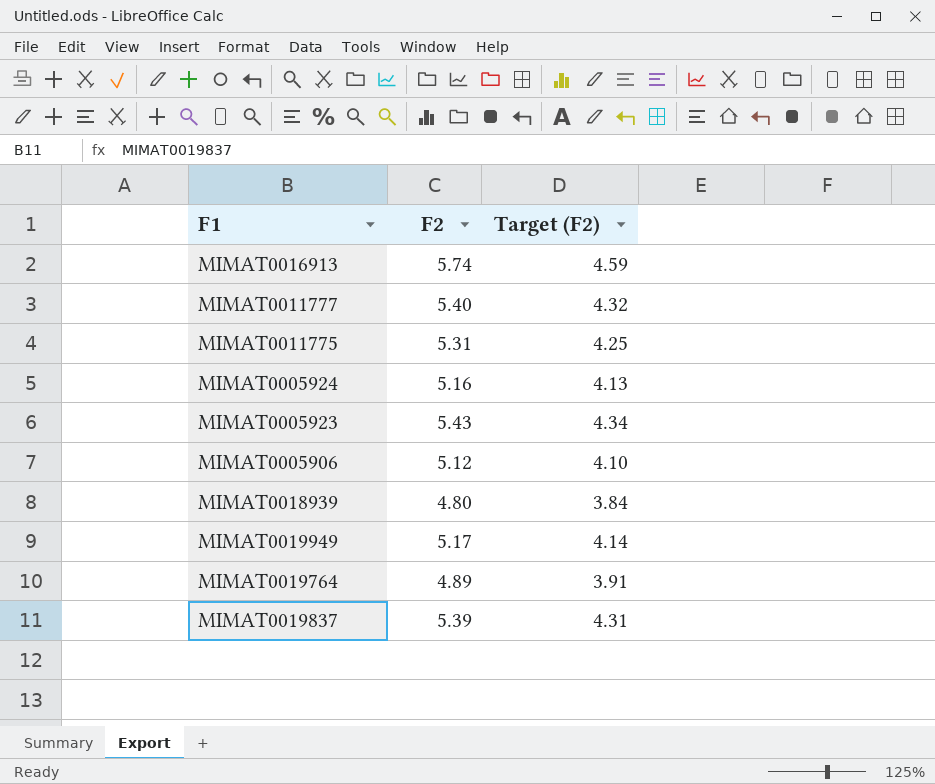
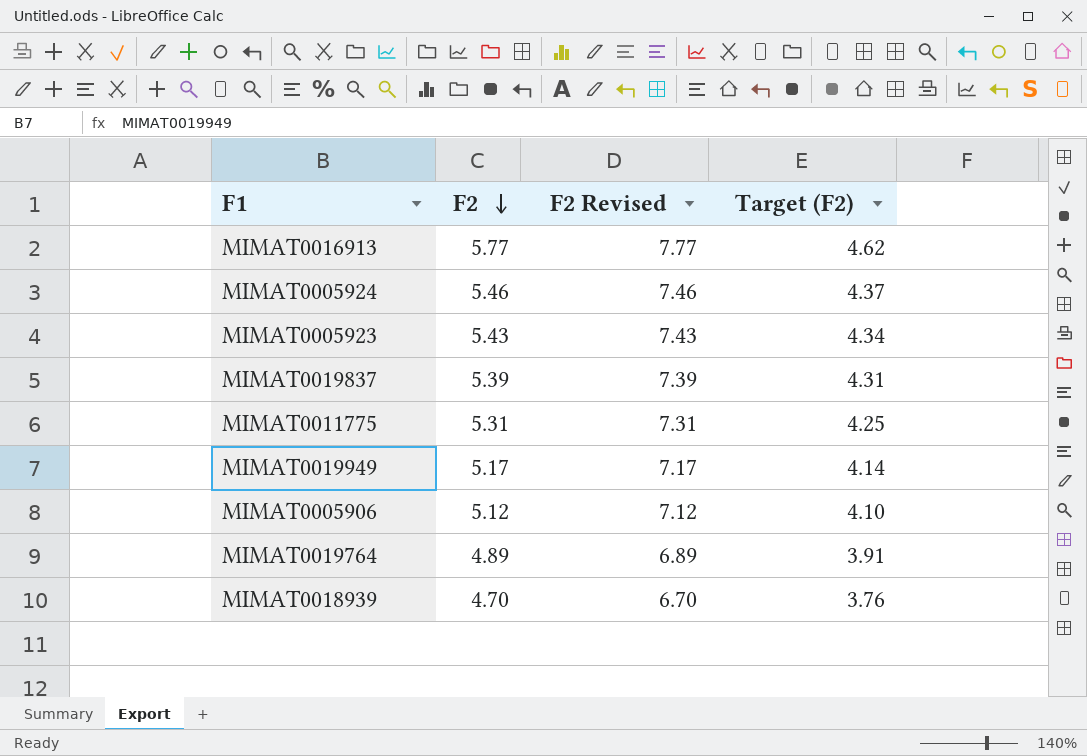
row order: none -> F2 descending
column F2 Revised | formula: none -> [F2] + 2
row MIMAT0011777: 5.40 | 4.32 -> none
MIMAT0016913 | F2: 5.74 -> 5.77
MIMAT0016913 | Target (F2): 4.59 -> 4.62
MIMAT0005924 | F2: 5.16 -> 5.46
MIMAT0005924 | Target (F2): 4.13 -> 4.37
MIMAT0018939 | F2: 4.80 -> 4.70
MIMAT0018939 | Target (F2): 3.84 -> 3.76

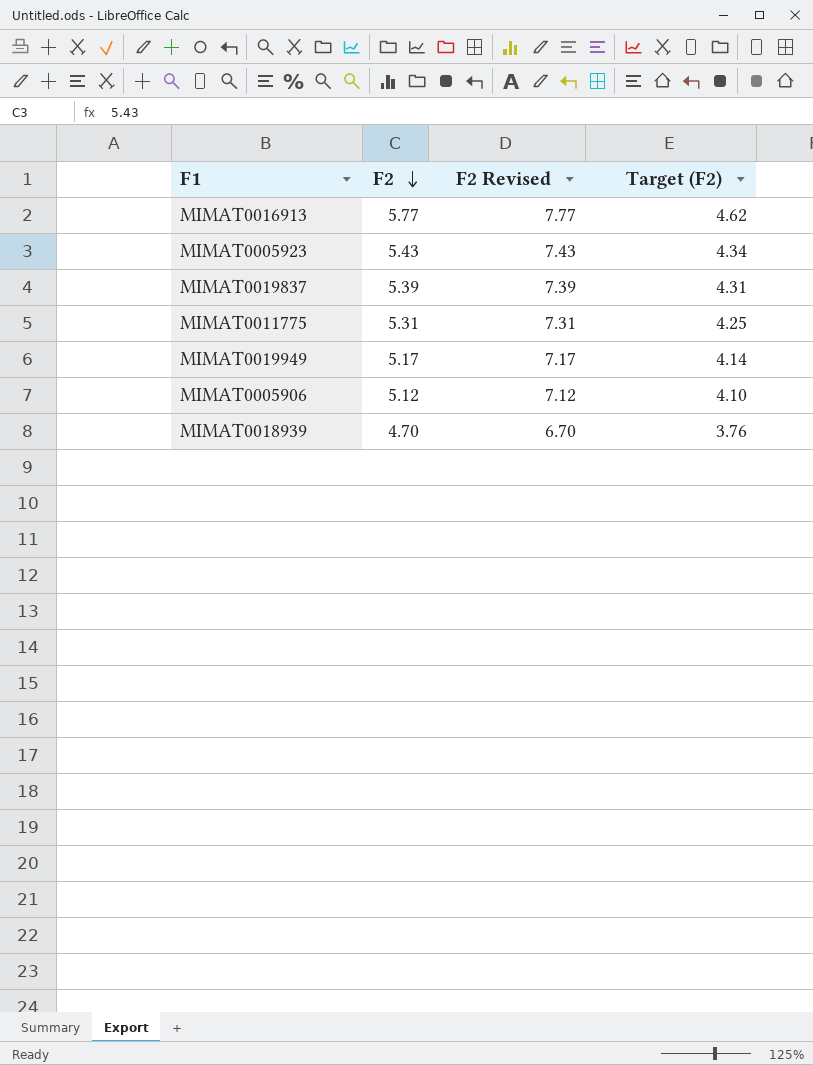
row MIMAT0005924: 5.46 | 7.46 | 4.37 -> none
row MIMAT0019764: 4.89 | 6.89 | 3.91 -> none

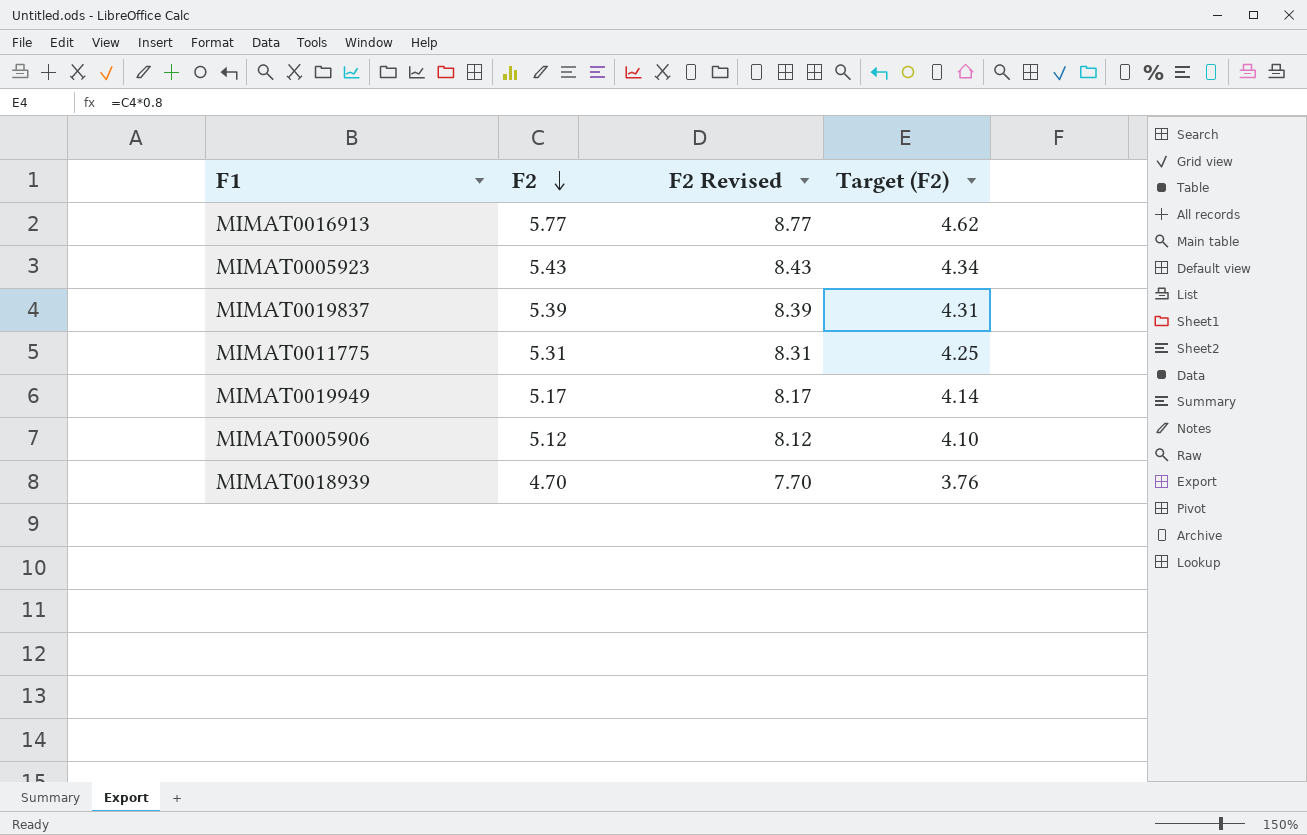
column F2 Revised | formula: [F2] + 2 -> [F2] + 3

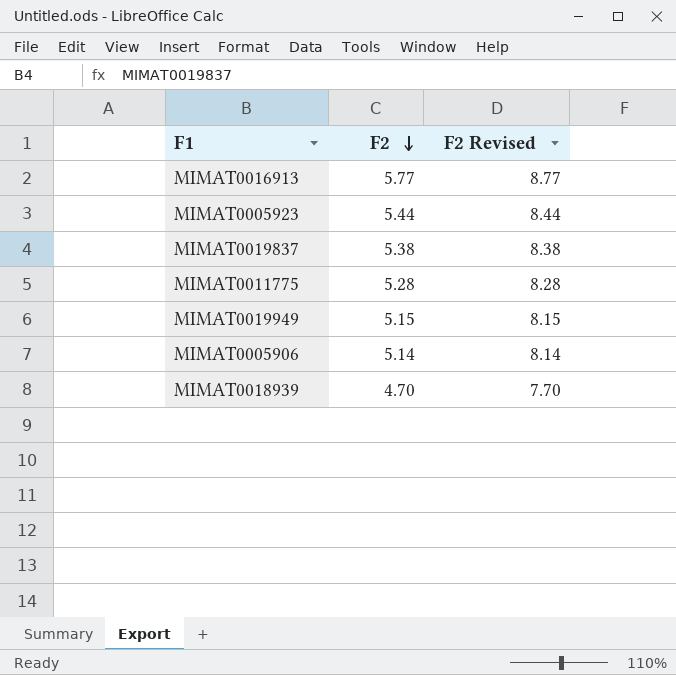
column Target (F2) | formula: [F2] * 0.8 -> none
MIMAT0005923 | F2: 5.43 -> 5.44
MIMAT0005923 | F2 Revised: 8.43 -> 8.44
MIMAT0019837 | F2: 5.39 -> 5.38
MIMAT0019837 | F2 Revised: 8.39 -> 8.38
MIMAT0011775 | F2: 5.31 -> 5.28
MIMAT0011775 | F2 Revised: 8.31 -> 8.28
MIMAT0019949 | F2: 5.17 -> 5.15
MIMAT0019949 | F2 Revised: 8.17 -> 8.15
MIMAT0005906 | F2: 5.12 -> 5.14
MIMAT0005906 | F2 Revised: 8.12 -> 8.14

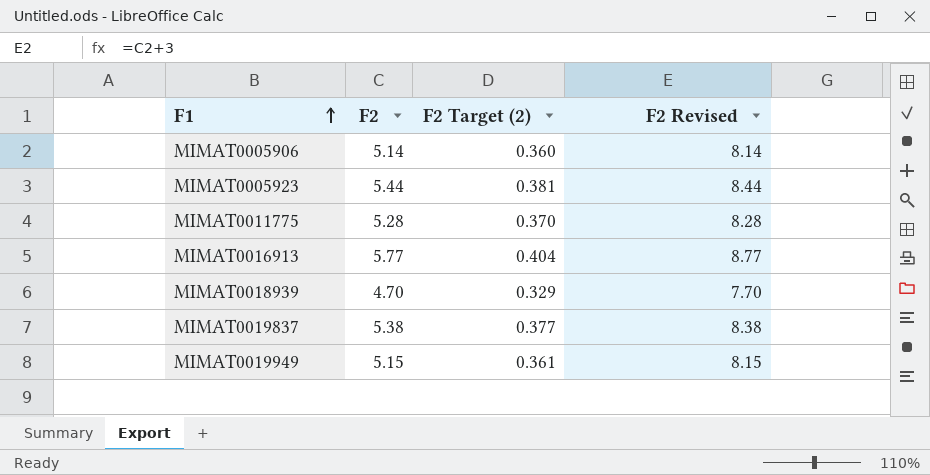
row order: F2 descending -> F1 ascending
column F2 Target (2) | formula: none -> [F2] * 0.07

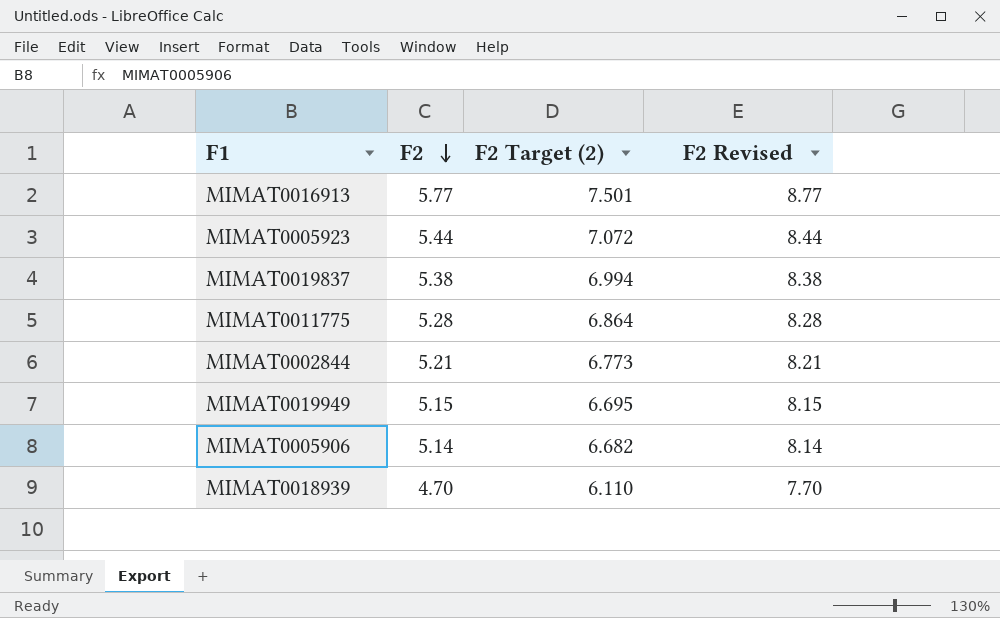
row order: F1 ascending -> F2 descending
column F2 Target (2) | formula: [F2] * 0.07 -> [F2] * 1.3
row MIMAT0002844: none -> 5.21 | 6.773 | 8.21

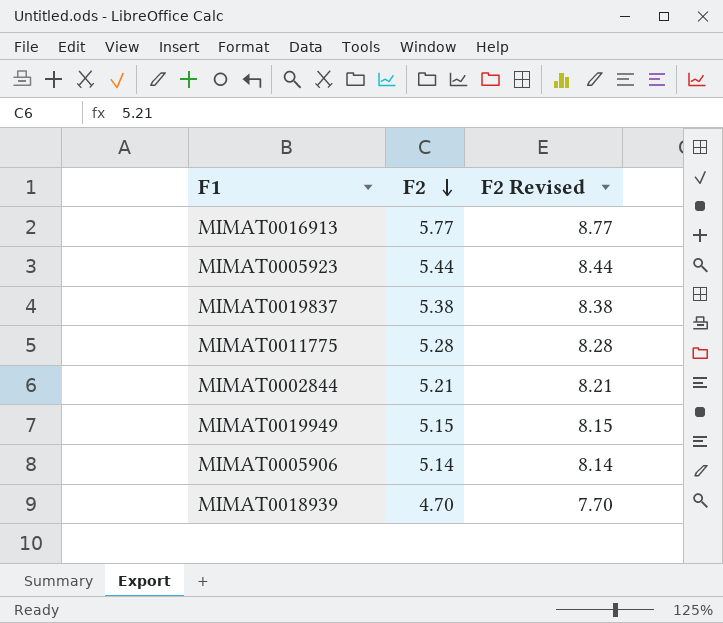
column F2 Target (2) | formula: [F2] * 1.3 -> none

